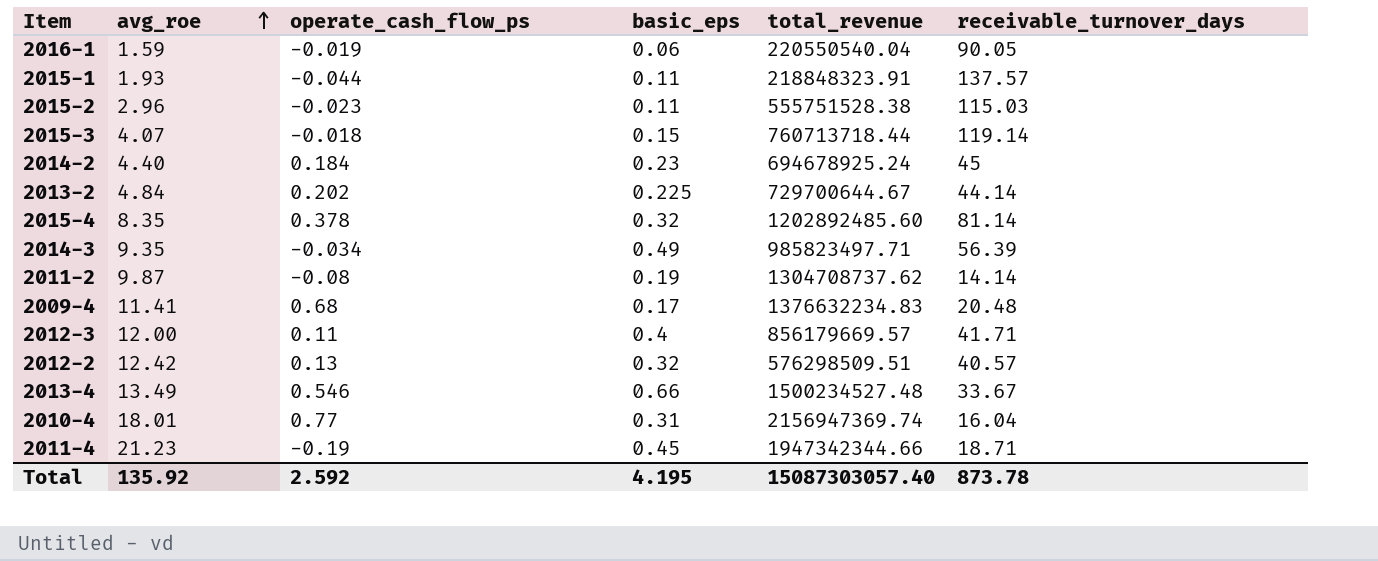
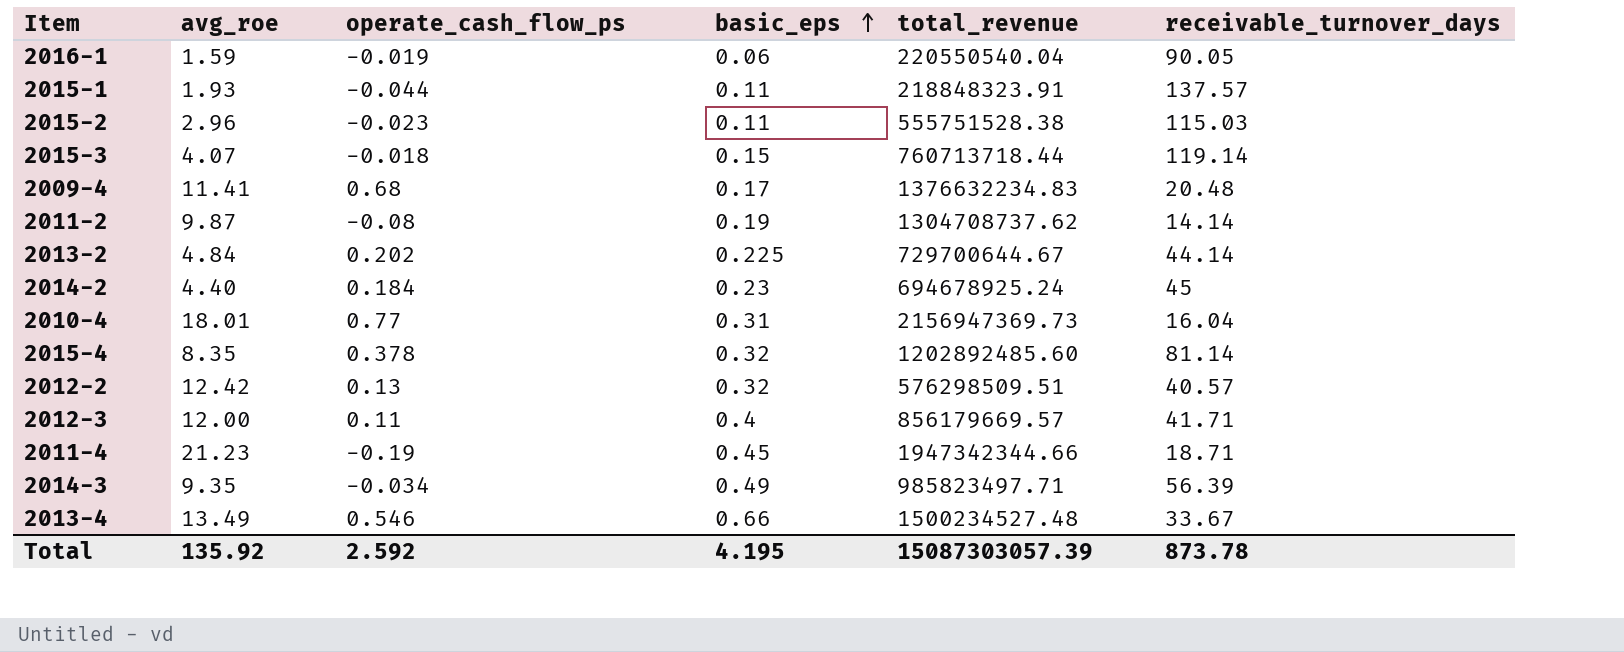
row order: avg_roe ascending -> basic_eps ascending
2010-4 | total_revenue: 2156947369.74 -> 2156947369.73
Total | total_revenue: 15087303057.40 -> 15087303057.39

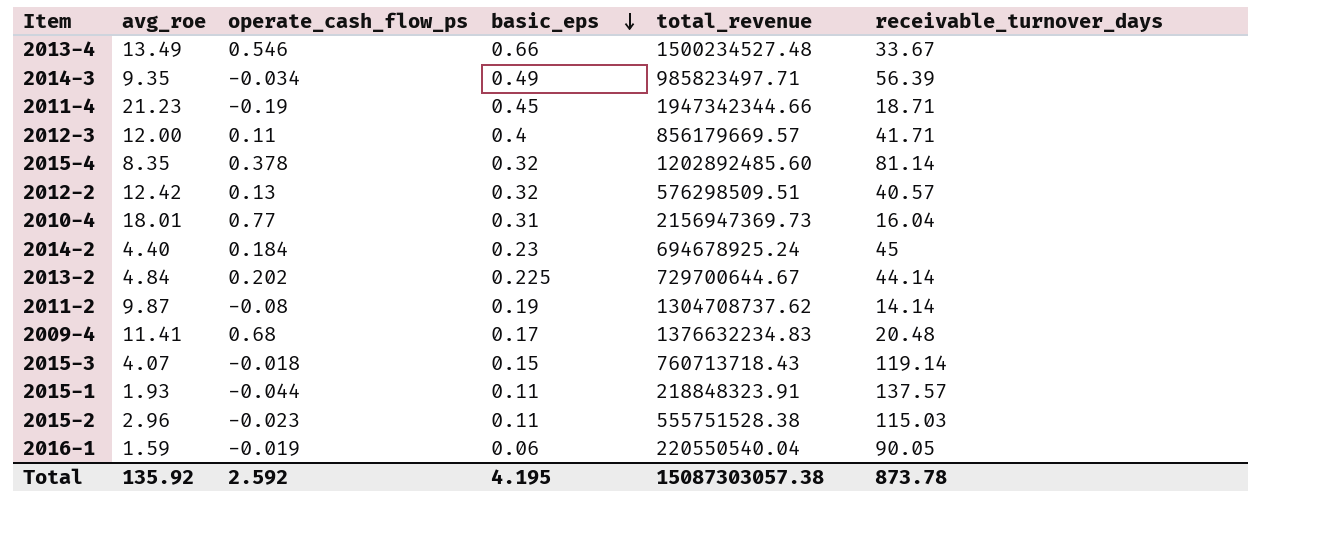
row order: basic_eps ascending -> basic_eps descending
2015-3 | total_revenue: 760713718.44 -> 760713718.43
Total | total_revenue: 15087303057.39 -> 15087303057.38

